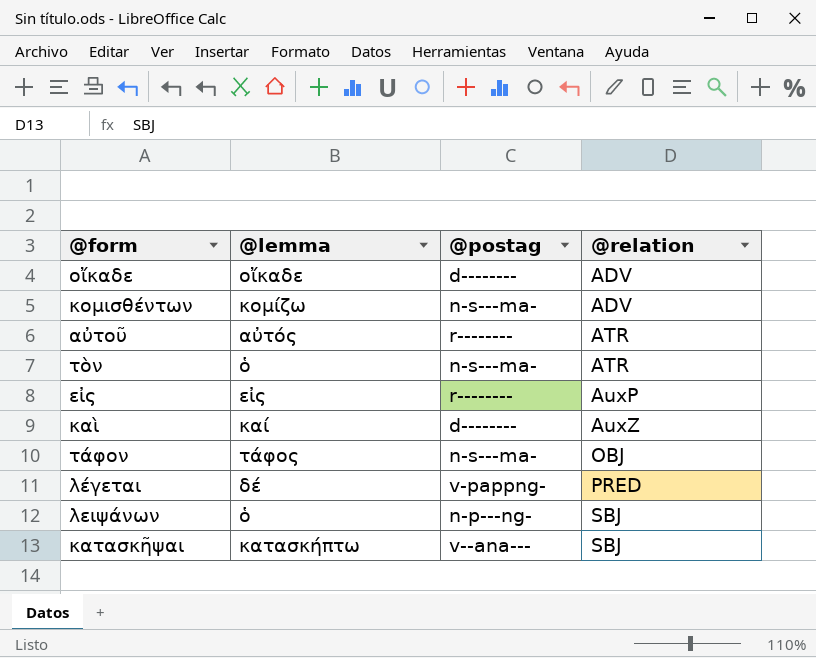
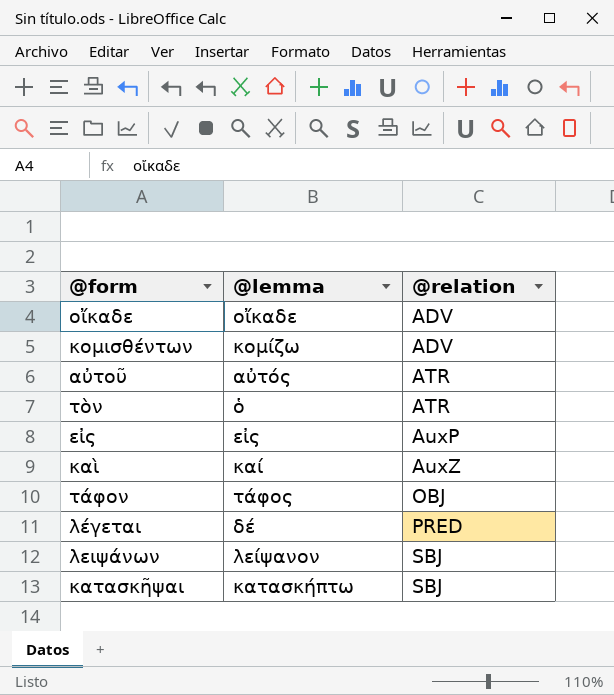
column @postag | position: 3 -> none
λειψάνων | @lemma: ὁ -> λείψανον

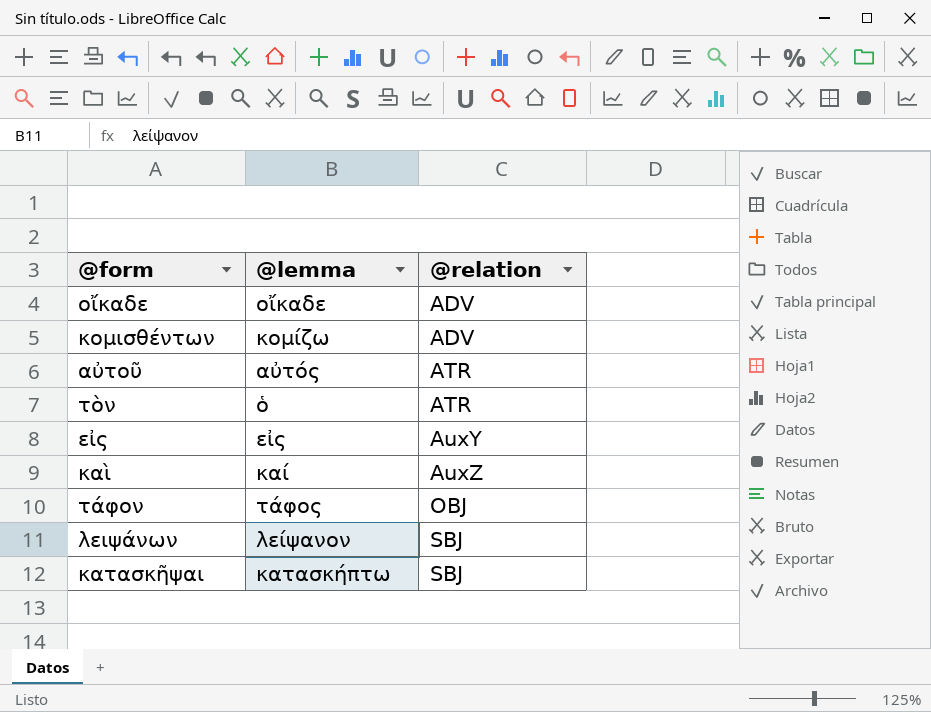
row λέγεται: δέ | PRED -> none
εἰς | @relation: AuxP -> AuxY

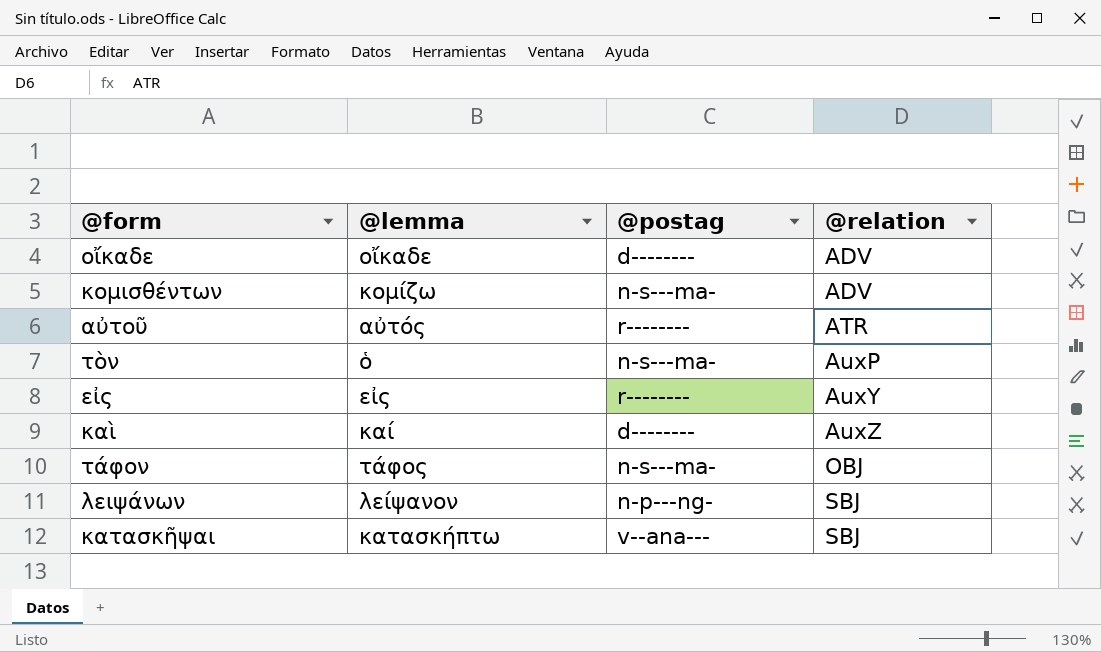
column @postag | position: none -> 3
τὸν | @relation: ATR -> AuxP

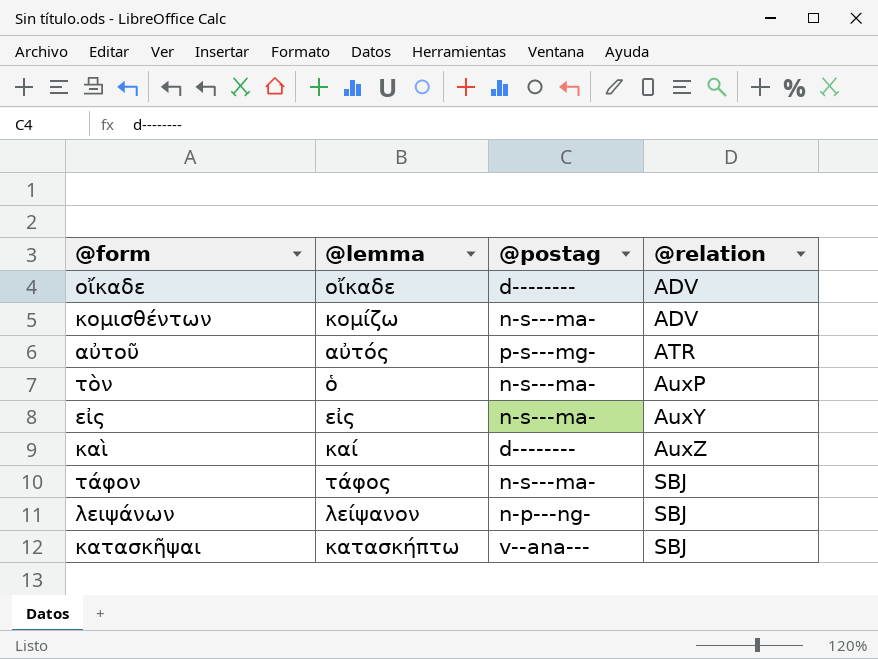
αὐτοῦ | @postag: r-------- -> p-s---mg-
εἰς | @postag: r-------- -> n-s---ma-
τάφον | @relation: OBJ -> SBJ

